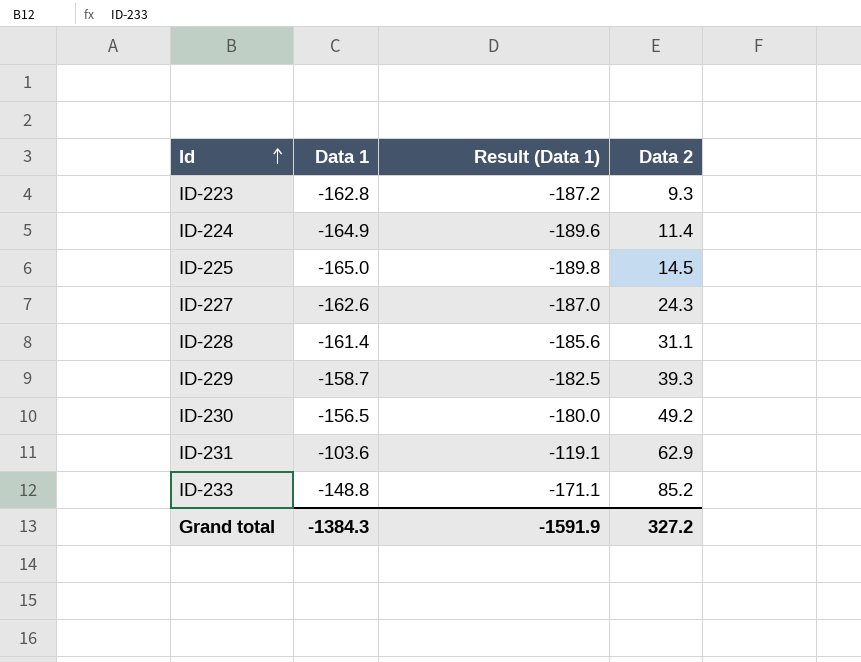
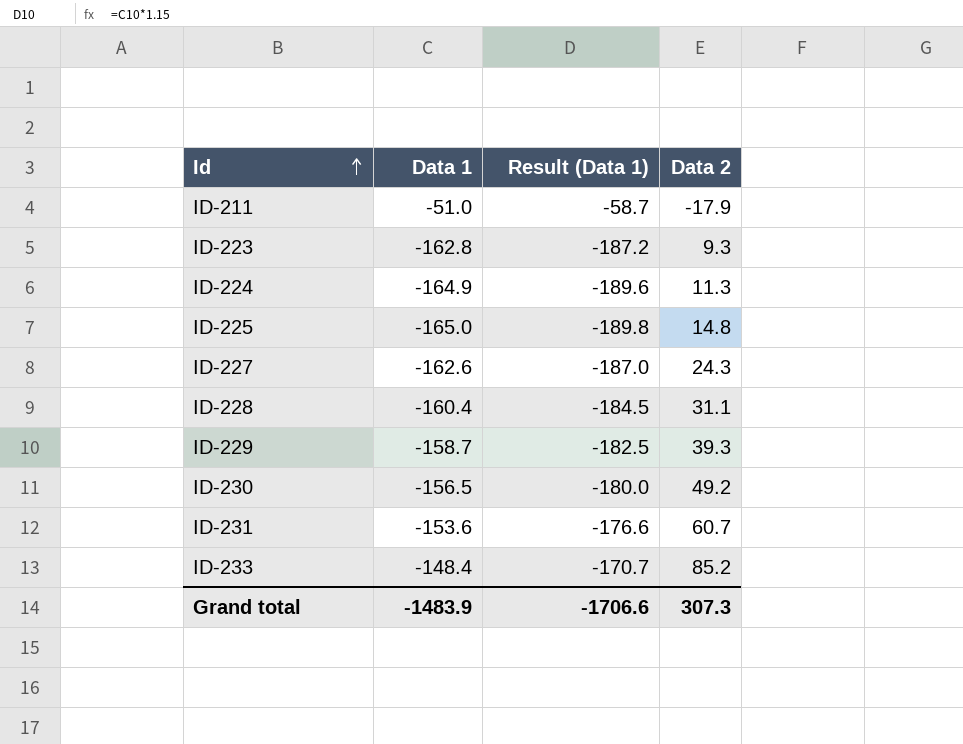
row ID-211: none -> -51.0 | -58.7 | -17.9
ID-224 | Data 2: 11.4 -> 11.3
ID-225 | Data 2: 14.5 -> 14.8
ID-228 | Data 1: -161.4 -> -160.4
ID-228 | Result (Data 1): -185.6 -> -184.5
ID-231 | Data 1: -103.6 -> -153.6
ID-231 | Result (Data 1): -119.1 -> -176.6
ID-231 | Data 2: 62.9 -> 60.7
ID-233 | Data 1: -148.8 -> -148.4
ID-233 | Result (Data 1): -171.1 -> -170.7
Grand total | Data 1: -1384.3 -> -1483.9
Grand total | Result (Data 1): -1591.9 -> -1706.6
Grand total | Data 2: 327.2 -> 307.3

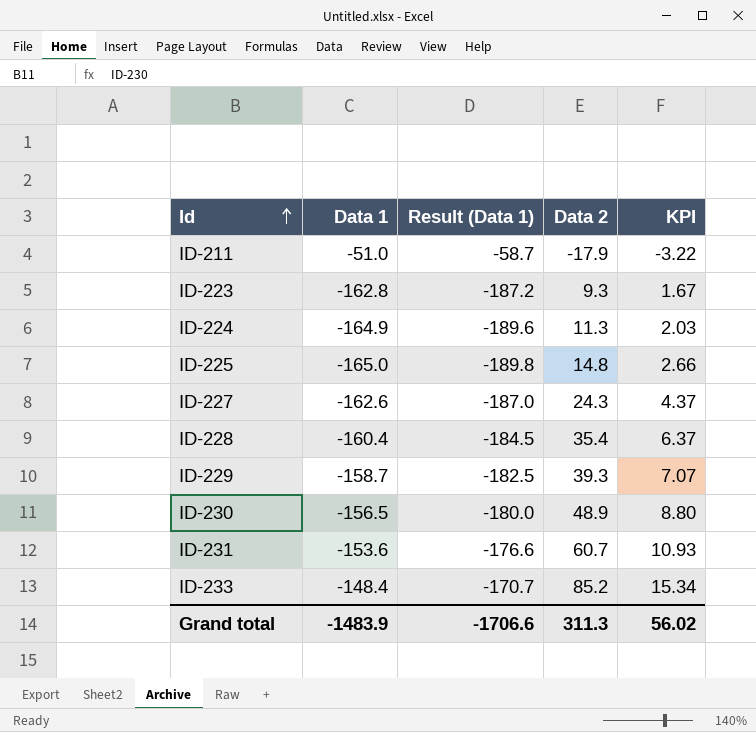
column KPI | formula: none -> [Data 2] * 0.18
ID-228 | Data 2: 31.1 -> 35.4
ID-230 | Data 2: 49.2 -> 48.9
Grand total | Data 2: 307.3 -> 311.3

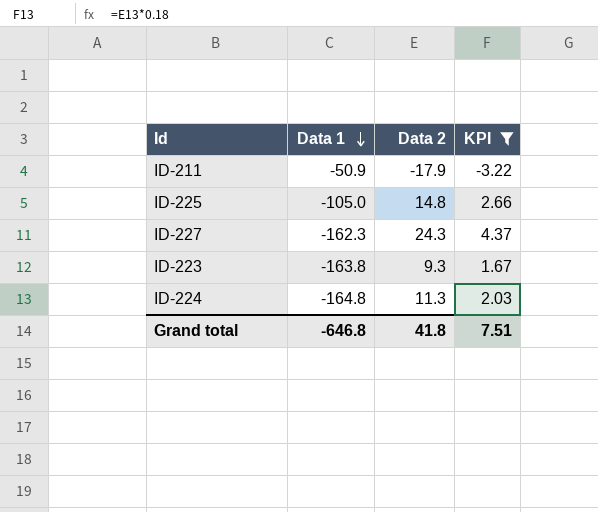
filter: none -> KPI <= 4.37
row order: Id ascending -> Data 1 descending
column Result (Data 1) | formula: [Data 1] * 1.15 -> none
ID-211 | Data 1: -51.0 -> -50.9
ID-225 | Data 1: -165.0 -> -105.0
ID-227 | Data 1: -162.6 -> -162.3
ID-223 | Data 1: -162.8 -> -163.8
ID-224 | Data 1: -164.9 -> -164.8
Grand total | Data 1: -1483.9 -> -646.8
Grand total | Data 2: 311.3 -> 41.8
Grand total | KPI: 56.02 -> 7.51

